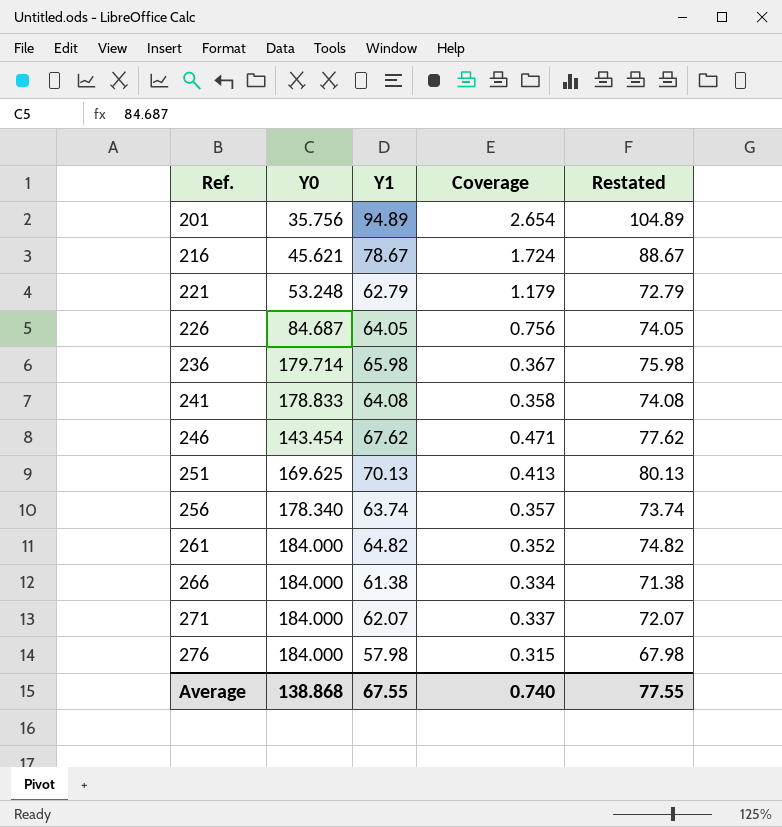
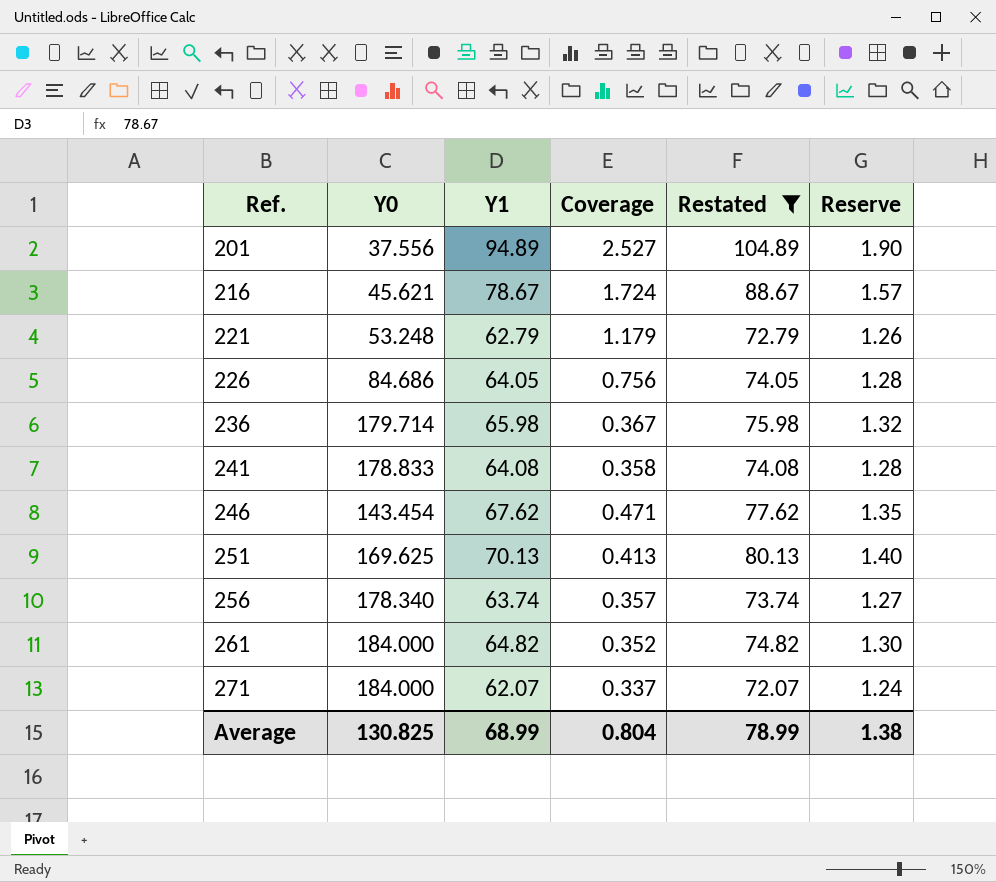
filter: none -> Restated >= 72.07
column Reserve | formula: none -> [Y1] * 0.02
201 | Y0: 35.756 -> 37.556
201 | Coverage: 2.654 -> 2.527
226 | Y0: 84.687 -> 84.686
Average | Y0: 138.868 -> 130.825
Average | Y1: 67.55 -> 68.99
Average | Coverage: 0.740 -> 0.804
Average | Restated: 77.55 -> 78.99

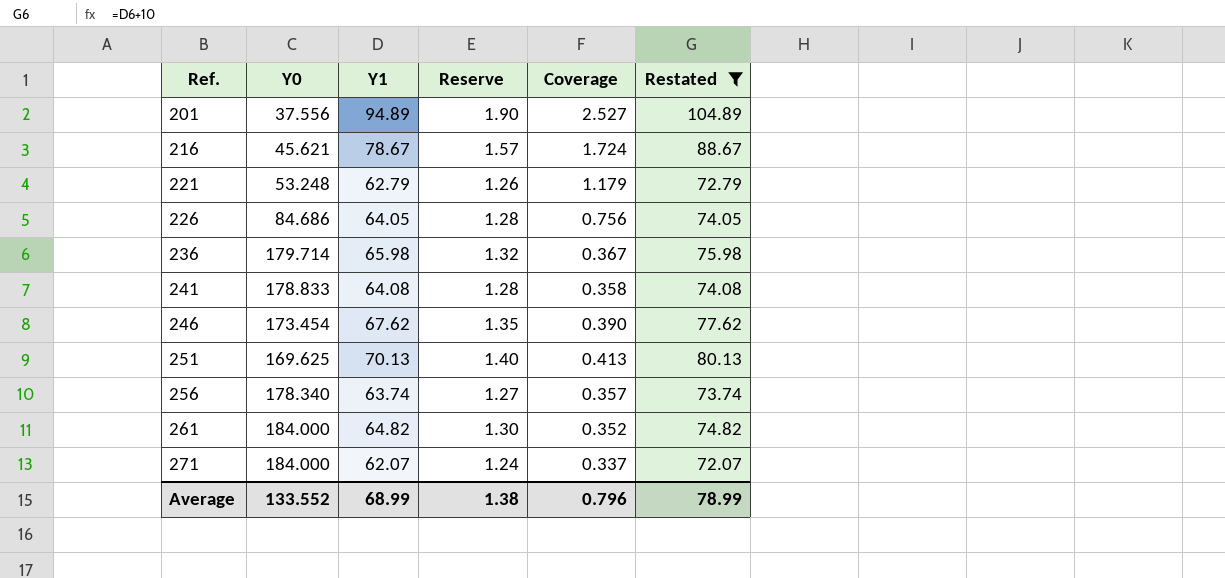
column Reserve | position: 6 -> 4
246 | Y0: 143.454 -> 173.454
246 | Coverage: 0.471 -> 0.390
Average | Y0: 130.825 -> 133.552
Average | Coverage: 0.804 -> 0.796

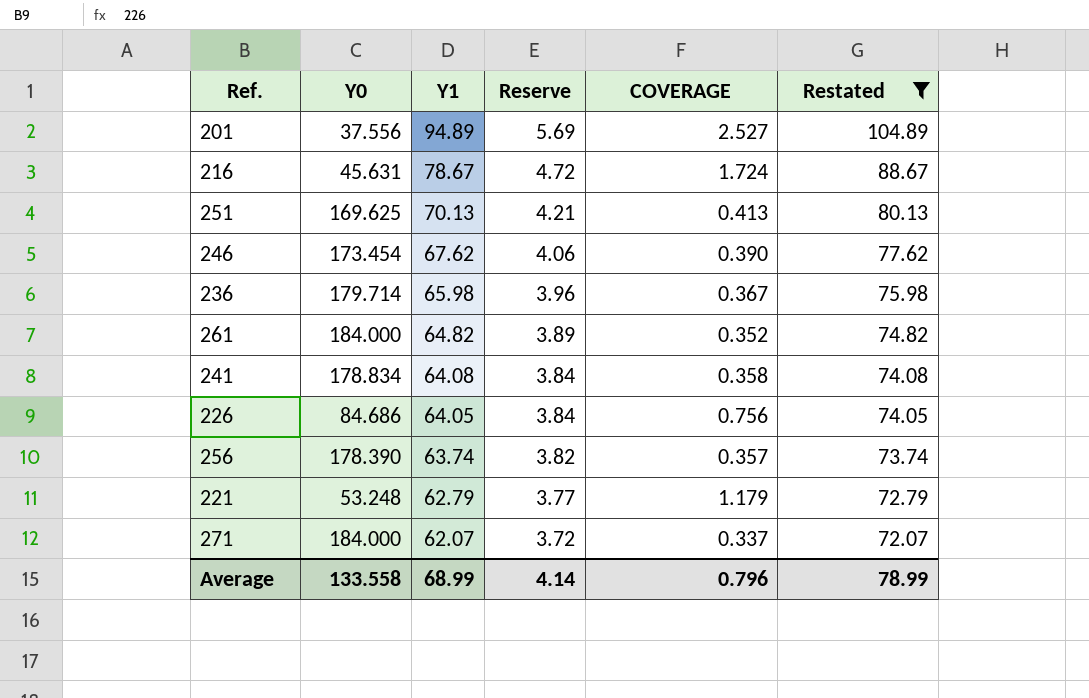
row order: Ref. ascending -> Y1 descending
column Reserve | formula: [Y1] * 0.02 -> [Y1] * 0.06
column name: Coverage -> COVERAGE
216 | Y0: 45.621 -> 45.631
241 | Y0: 178.833 -> 178.834
256 | Y0: 178.340 -> 178.390
Average | Y0: 133.552 -> 133.558
Average | Reserve: 1.38 -> 4.14

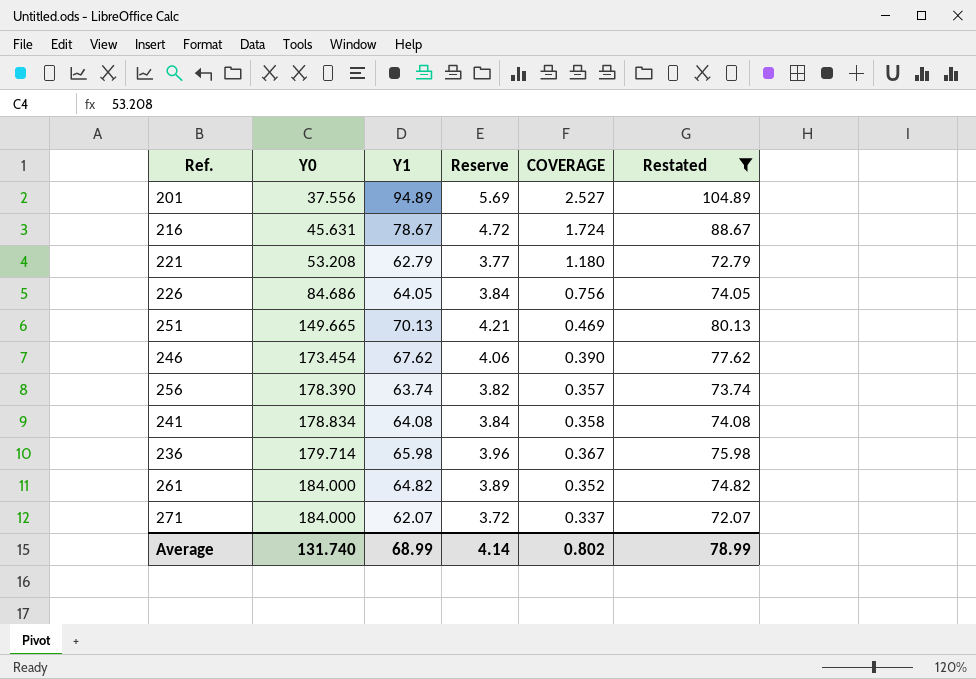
row order: Y1 descending -> Y0 ascending
221 | Y0: 53.248 -> 53.208
221 | COVERAGE: 1.179 -> 1.180
251 | Y0: 169.625 -> 149.665
251 | COVERAGE: 0.413 -> 0.469
Average | Y0: 133.558 -> 131.740
Average | COVERAGE: 0.796 -> 0.802

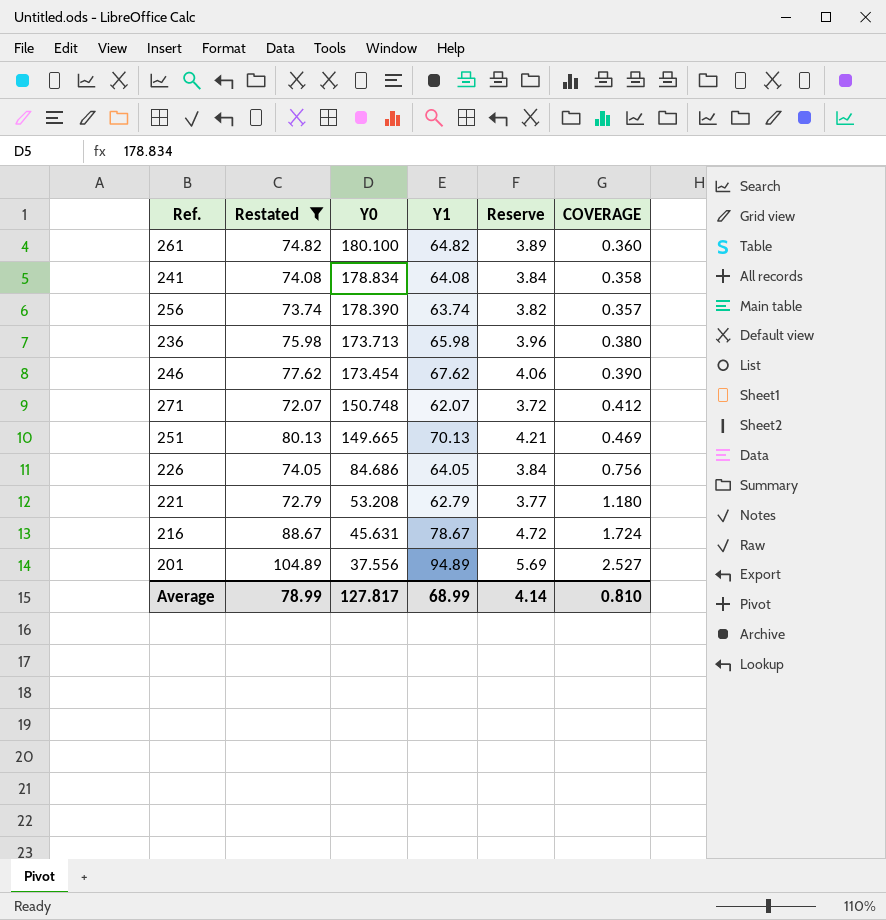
row order: Y0 ascending -> Y0 descending
column Restated | position: 6 -> 2
261 | Y0: 184.000 -> 180.100
261 | COVERAGE: 0.352 -> 0.360
236 | Y0: 179.714 -> 173.713
236 | COVERAGE: 0.367 -> 0.380
271 | Y0: 184.000 -> 150.748
271 | COVERAGE: 0.337 -> 0.412
Average | Y0: 131.740 -> 127.817
Average | COVERAGE: 0.802 -> 0.810

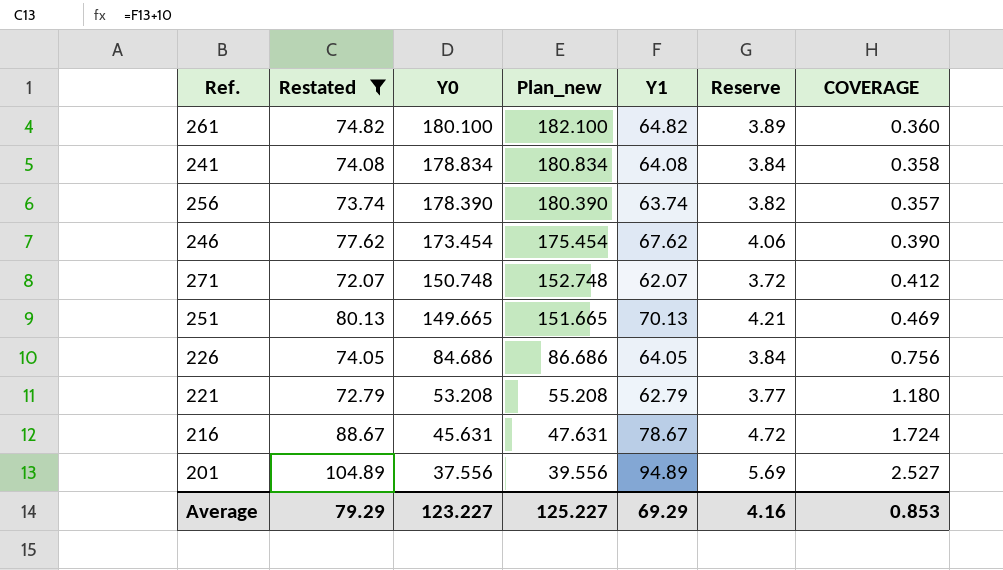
column Plan_new | formula: none -> [Y0] + 2
row 236: 75.98 | 173.713 | 65.98 | 3.96 | 0.380 -> none
Average | Restated: 78.99 -> 79.29
Average | Y0: 127.817 -> 123.227
Average | Y1: 68.99 -> 69.29
Average | Reserve: 4.14 -> 4.16
Average | COVERAGE: 0.810 -> 0.853

